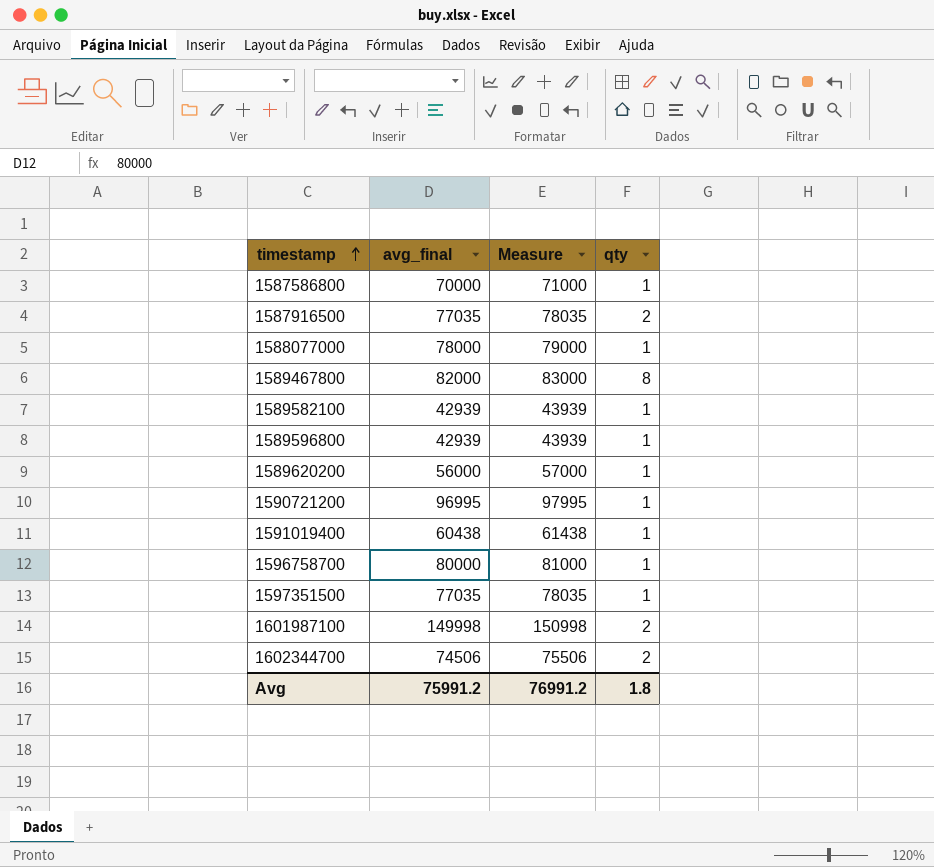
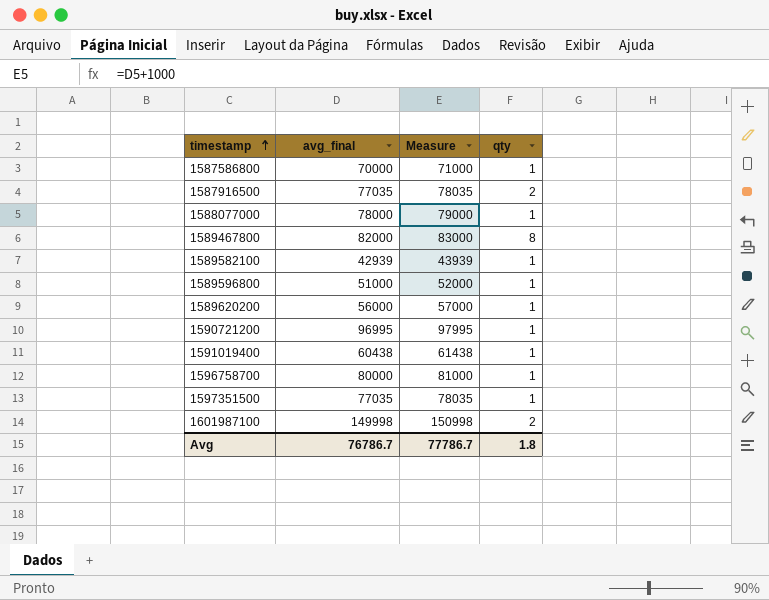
row 1602344700: 74506 | 75506 | 2 -> none
1589596800 | avg_final: 42939 -> 51000
1589596800 | Measure: 43939 -> 52000
Avg | avg_final: 75991.2 -> 76786.7
Avg | Measure: 76991.2 -> 77786.7

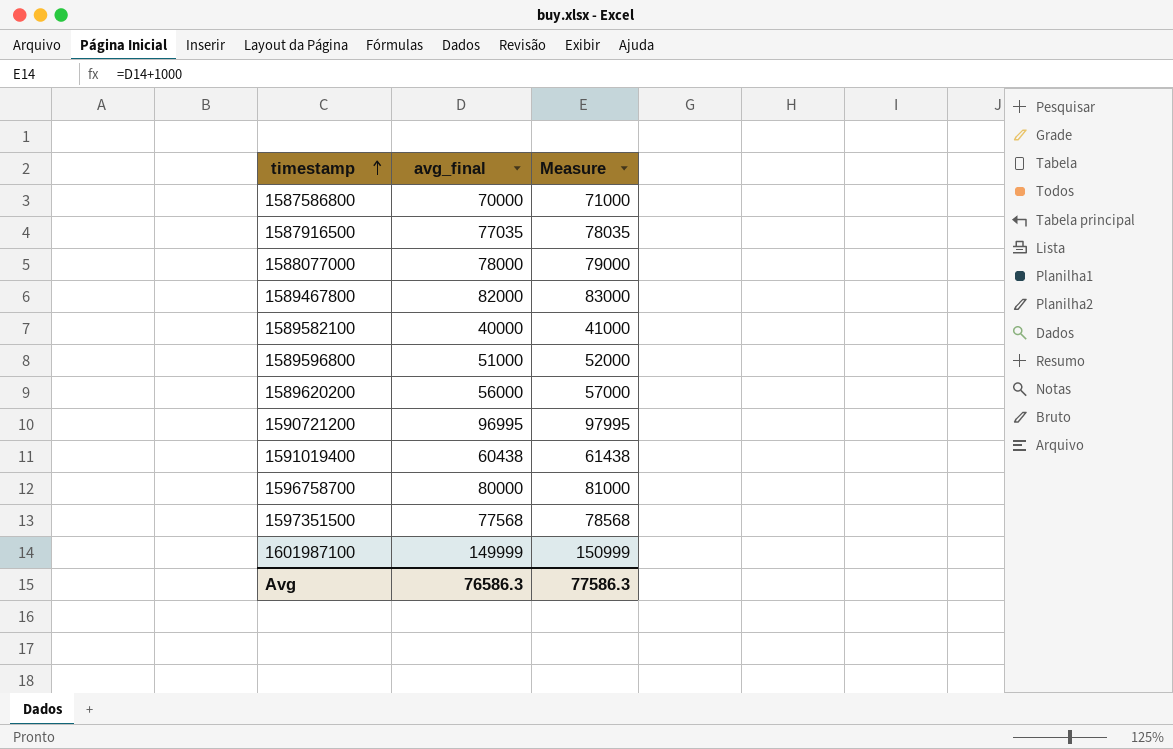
column qty | position: 4 -> none
1589582100 | avg_final: 42939 -> 40000
1589582100 | Measure: 43939 -> 41000
1597351500 | avg_final: 77035 -> 77568
1597351500 | Measure: 78035 -> 78568
1601987100 | avg_final: 149998 -> 149999
1601987100 | Measure: 150998 -> 150999
Avg | avg_final: 76786.7 -> 76586.3
Avg | Measure: 77786.7 -> 77586.3

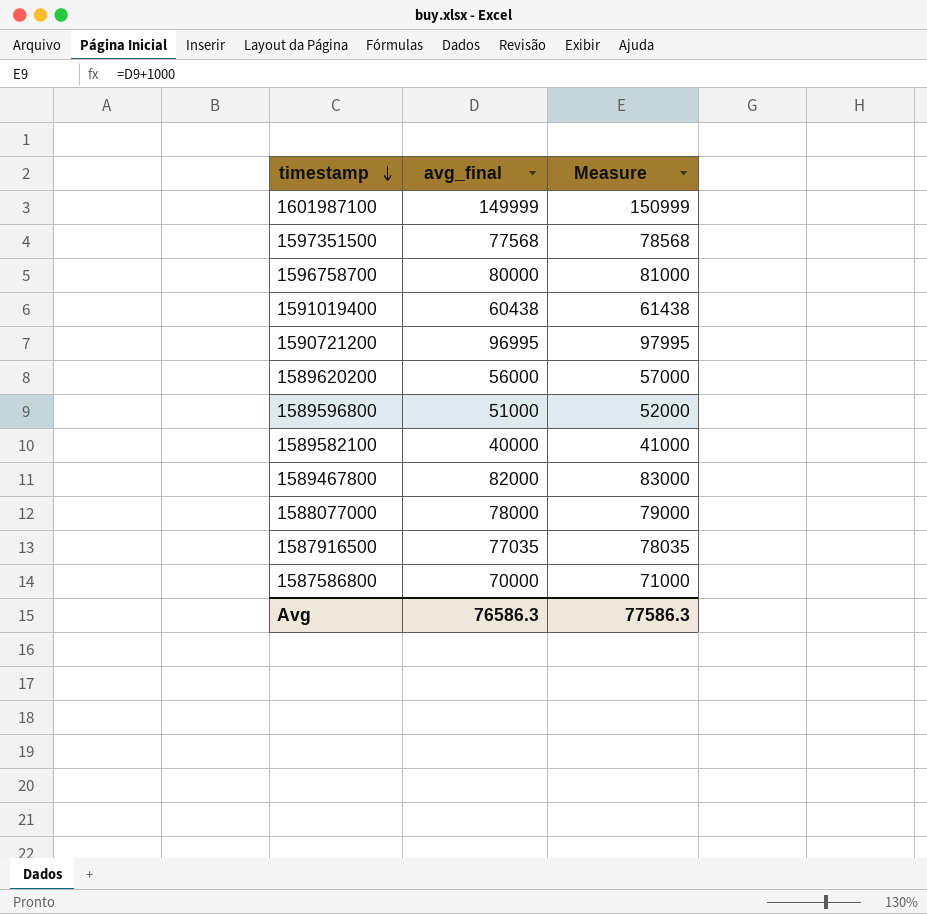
row order: timestamp ascending -> timestamp descending

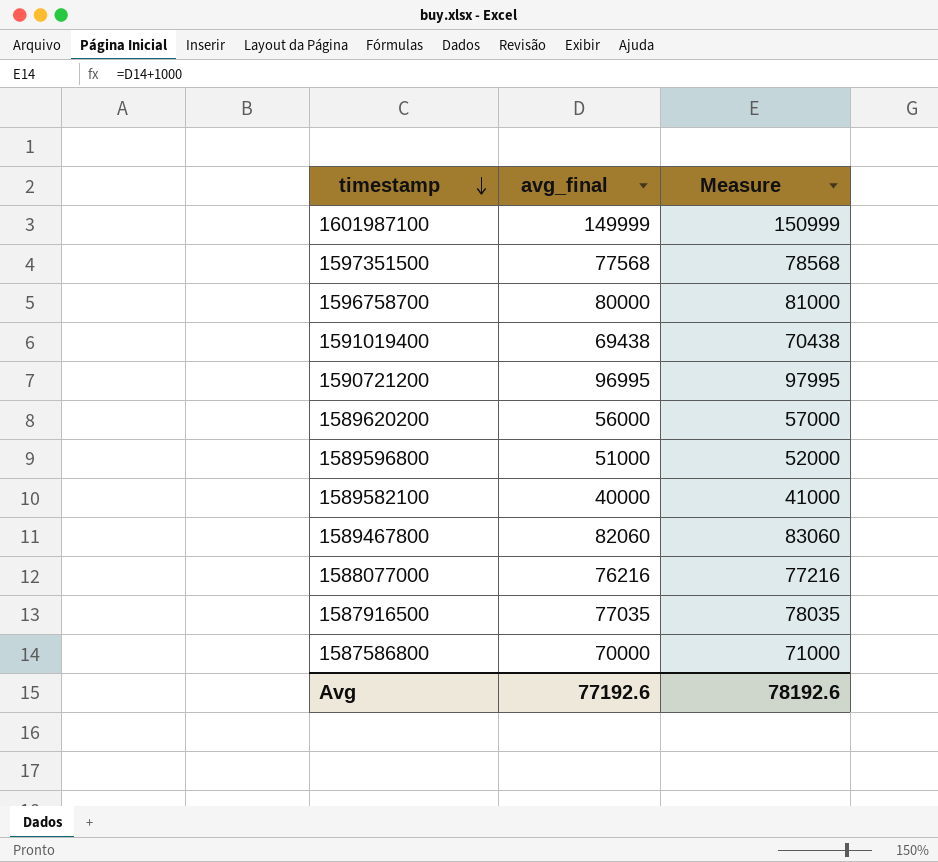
1591019400 | avg_final: 60438 -> 69438
1591019400 | Measure: 61438 -> 70438
1589467800 | avg_final: 82000 -> 82060
1589467800 | Measure: 83000 -> 83060
1588077000 | avg_final: 78000 -> 76216
1588077000 | Measure: 79000 -> 77216
Avg | avg_final: 76586.3 -> 77192.6
Avg | Measure: 77586.3 -> 78192.6

